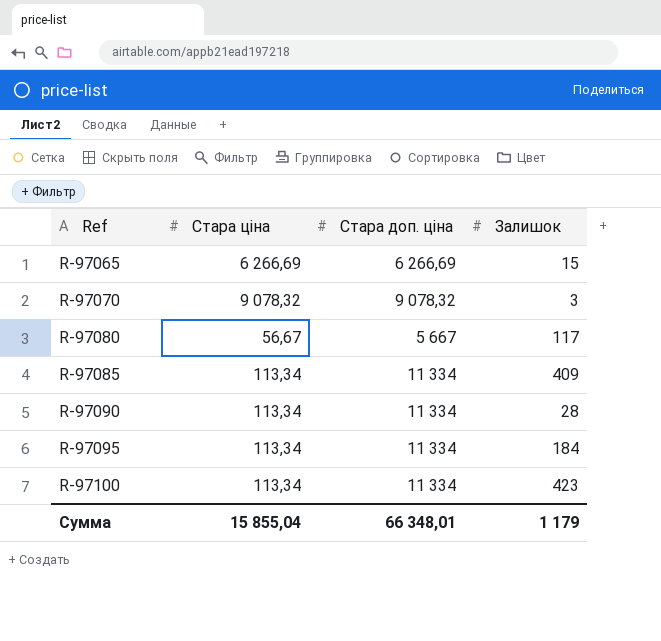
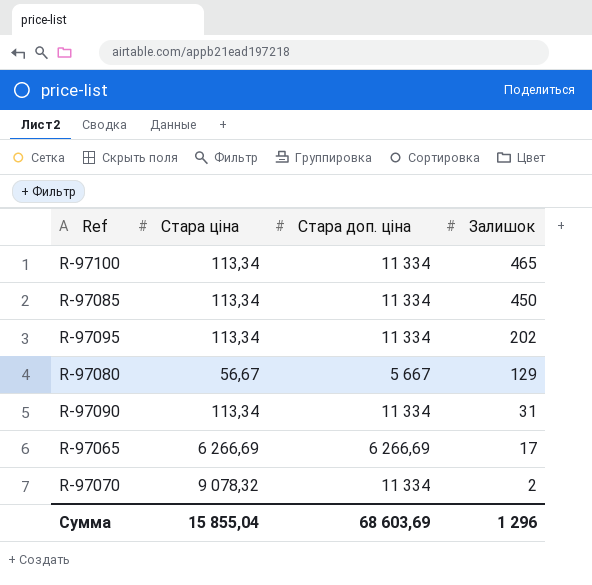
row order: Ref ascending -> Залишок descending
R-97100 | Залишок: 423 -> 465
R-97085 | Залишок: 409 -> 450
R-97095 | Залишок: 184 -> 202
R-97080 | Залишок: 117 -> 129
R-97090 | Залишок: 28 -> 31
R-97065 | Залишок: 15 -> 17
R-97070 | Стара доп. ціна: 9 078,32 -> 11 334
R-97070 | Залишок: 3 -> 2
Сумма | Стара доп. ціна: 66 348,01 -> 68 603,69
Сумма | Залишок: 1 179 -> 1 296

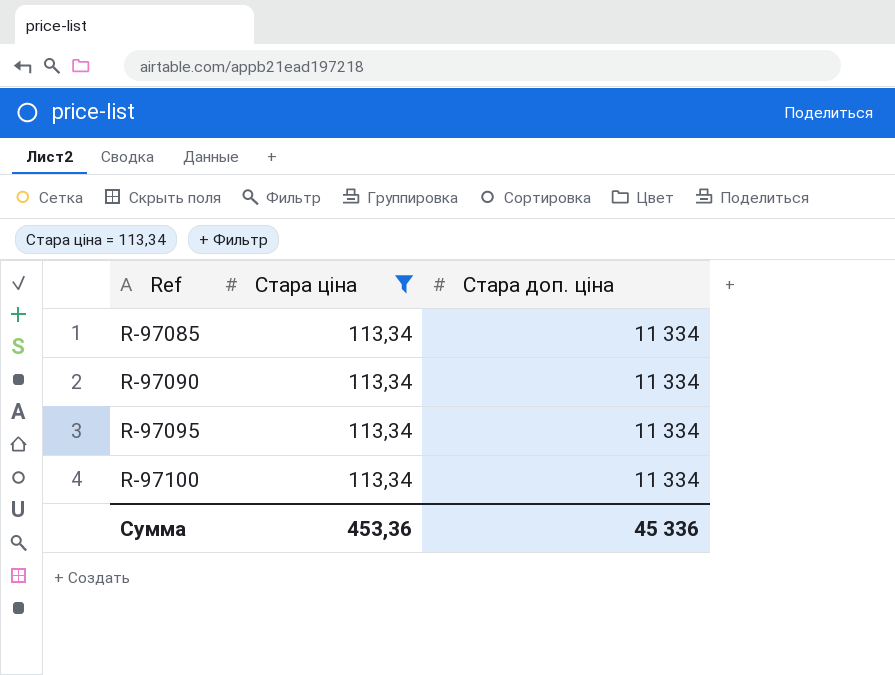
filter: none -> Стара ціна = 113,34
row order: Залишок descending -> Ref ascending
column Залишок | position: 4 -> none
Сумма | Стара ціна: 15 855,04 -> 453,36
Сумма | Стара доп. ціна: 68 603,69 -> 45 336

